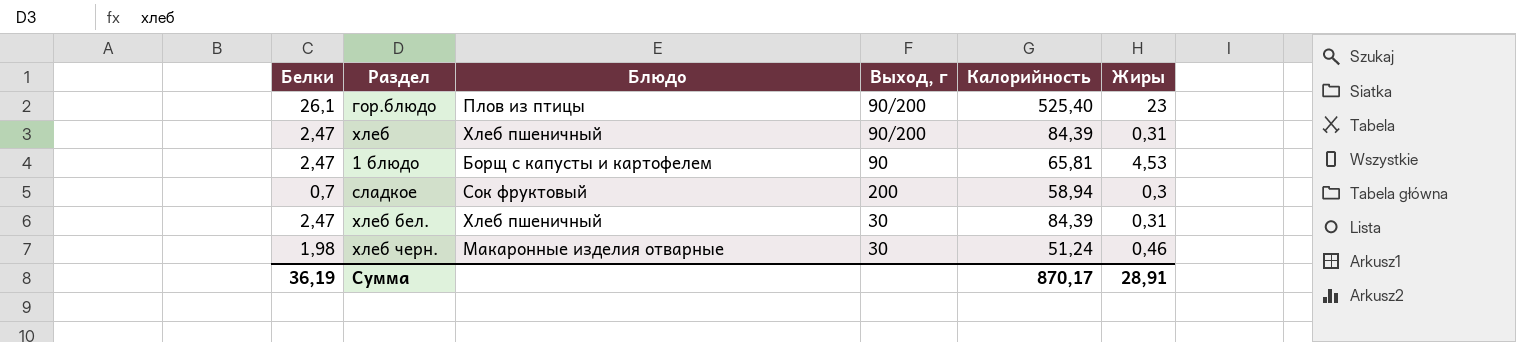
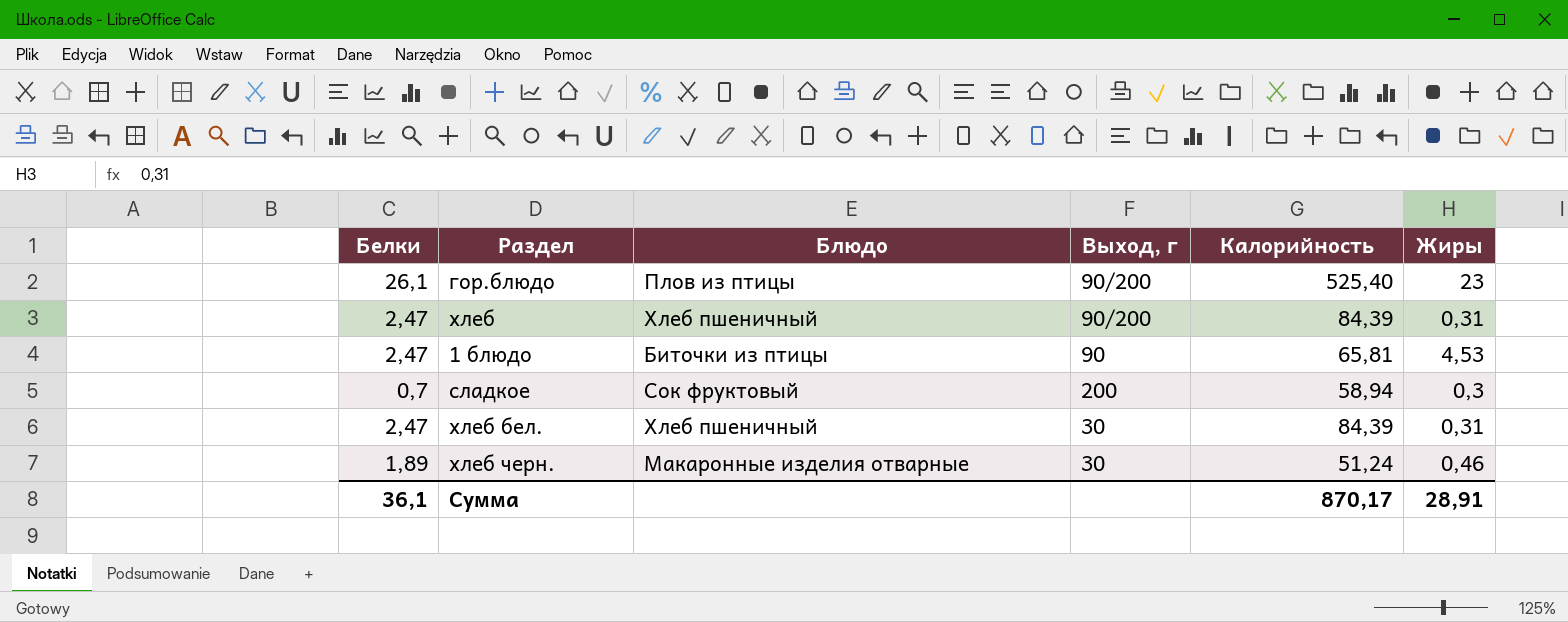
1 блюдо | Блюдо: Борщ с капусты и картофелем -> Биточки из птицы
хлеб черн. | Белки: 1,98 -> 1,89
Сумма | Белки: 36,19 -> 36,1

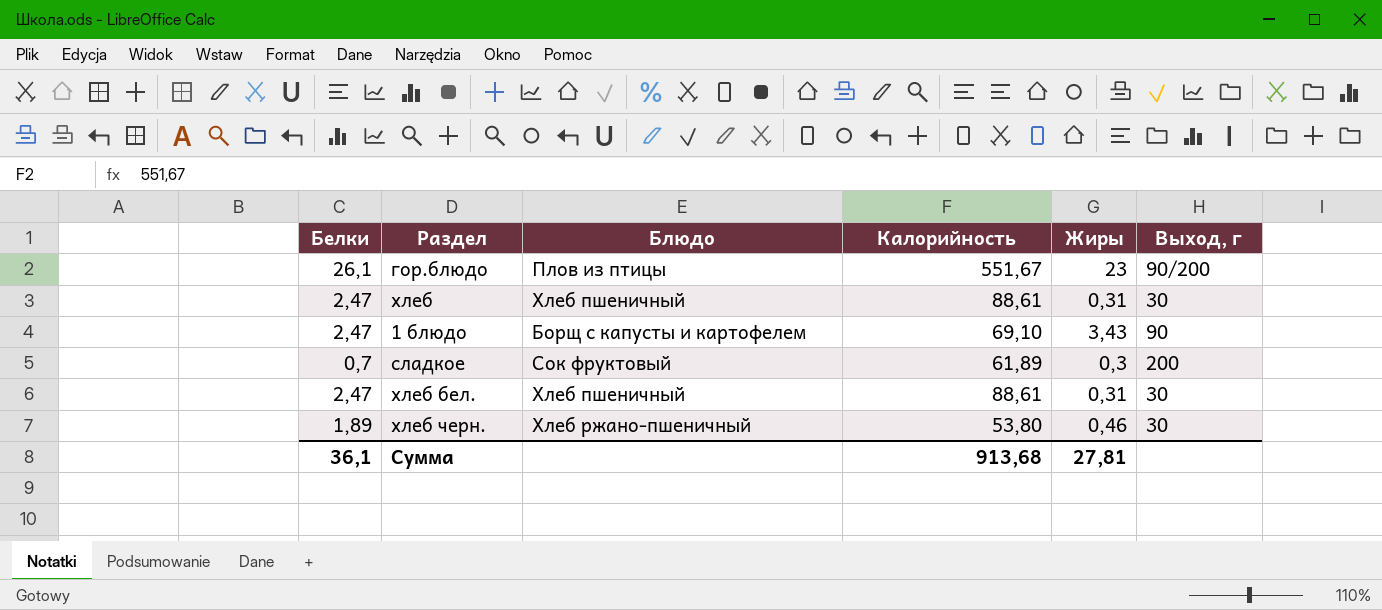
column Выход, г | position: 4 -> 6
гор.блюдо | Калорийность: 525,40 -> 551,67
хлеб | Калорийность: 84,39 -> 88,61
хлеб | Выход, г: 90/200 -> 30
1 блюдо | Блюдо: Биточки из птицы -> Борщ с капусты и картофелем
1 блюдо | Калорийность: 65,81 -> 69,10
1 блюдо | Жиры: 4,53 -> 3,43
сладкое | Калорийность: 58,94 -> 61,89
хлеб бел. | Калорийность: 84,39 -> 88,61
хлеб черн. | Блюдо: Макаронные изделия отварные -> Хлеб ржано-пшеничный
хлеб черн. | Калорийность: 51,24 -> 53,80
Сумма | Калорийность: 870,17 -> 913,68
Сумма | Жиры: 28,91 -> 27,81

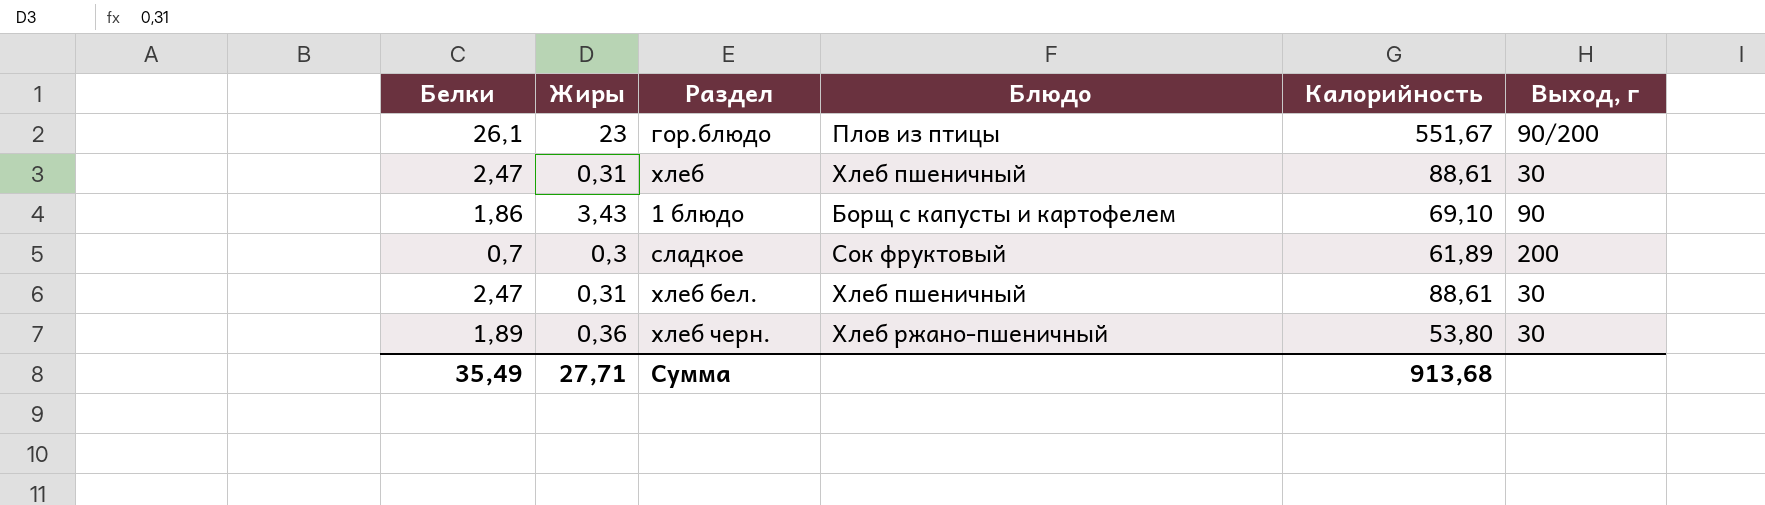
column Жиры | position: 5 -> 2
1 блюдо | Белки: 2,47 -> 1,86
хлеб черн. | Жиры: 0,46 -> 0,36
Сумма | Белки: 36,1 -> 35,49
Сумма | Жиры: 27,81 -> 27,71

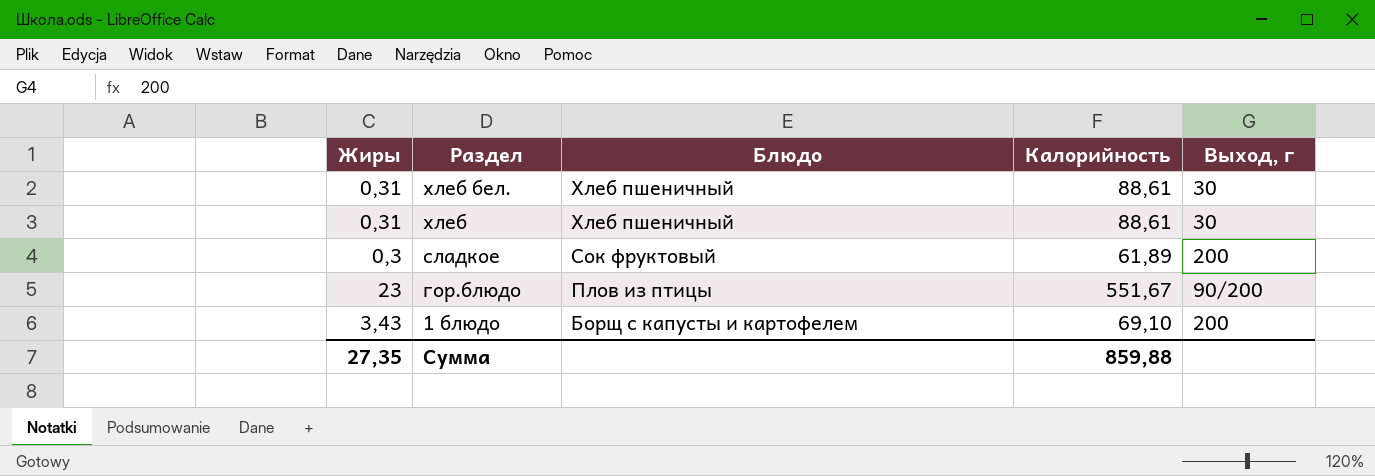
row order: none -> Раздел descending
column Белки | position: 1 -> none
row хлеб черн.: 1,89 | 0,36 | Хлеб ржано-пшеничный | 53,80 | 30 -> none
1 блюдо | Выход, г: 90 -> 200
Сумма | Жиры: 27,71 -> 27,35
Сумма | Калорийность: 913,68 -> 859,88

